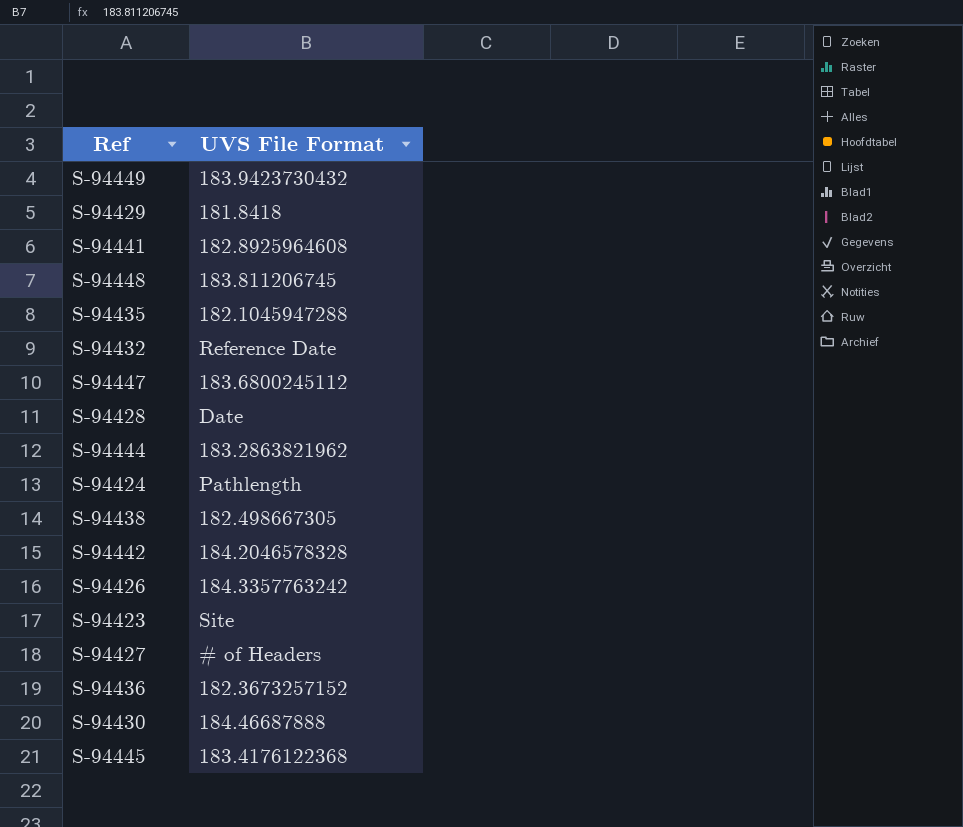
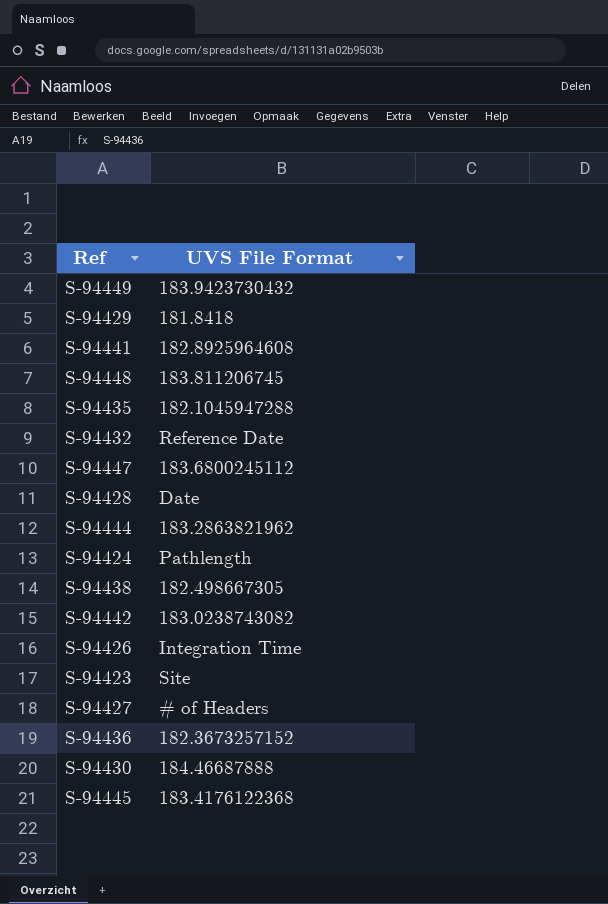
S-94442 | UVS File Format: 184.2046578328 -> 183.0238743082
S-94426 | UVS File Format: 184.3357763242 -> Integration Time

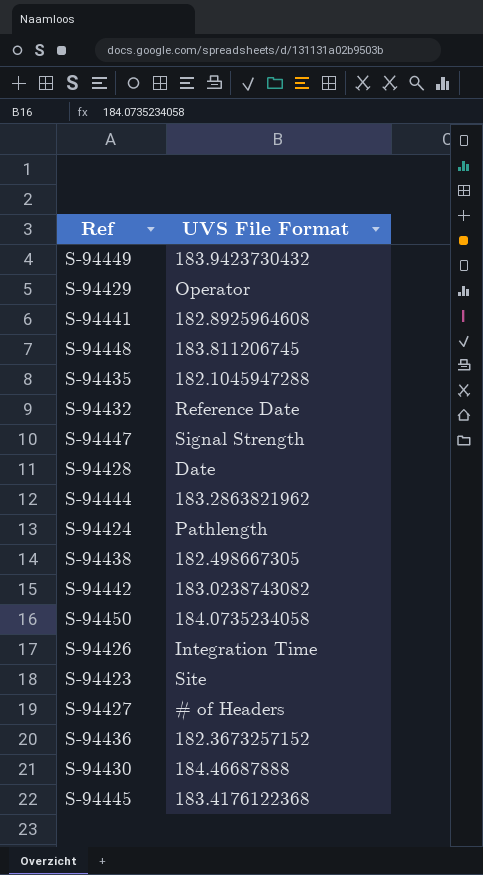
S-94429 | UVS File Format: 181.8418 -> Operator
S-94447 | UVS File Format: 183.6800245112 -> Signal Strength
row S-94450: none -> 184.0735234058

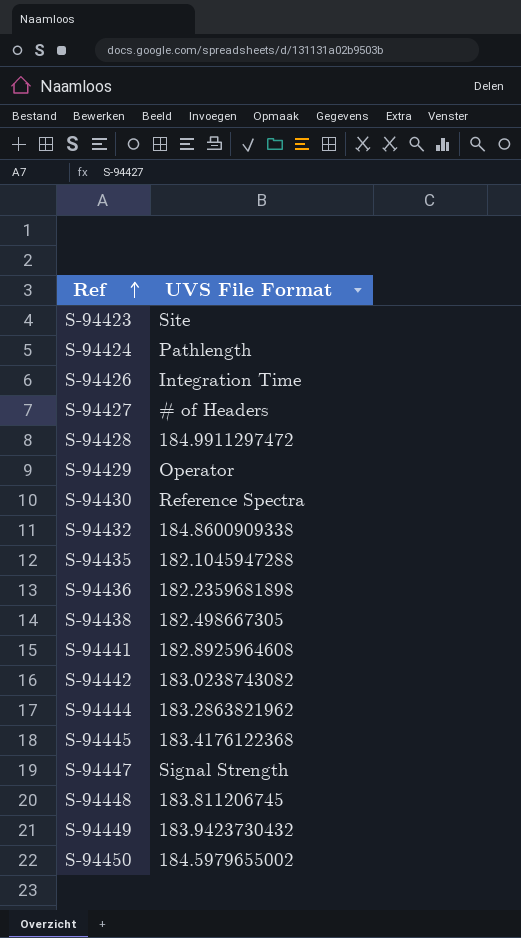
row order: none -> Ref ascending
S-94428 | UVS File Format: Date -> 184.9911297472
S-94430 | UVS File Format: 184.46687888 -> Reference Spectra
S-94432 | UVS File Format: Reference Date -> 184.8600909338
S-94436 | UVS File Format: 182.3673257152 -> 182.2359681898
S-94450 | UVS File Format: 184.0735234058 -> 184.5979655002

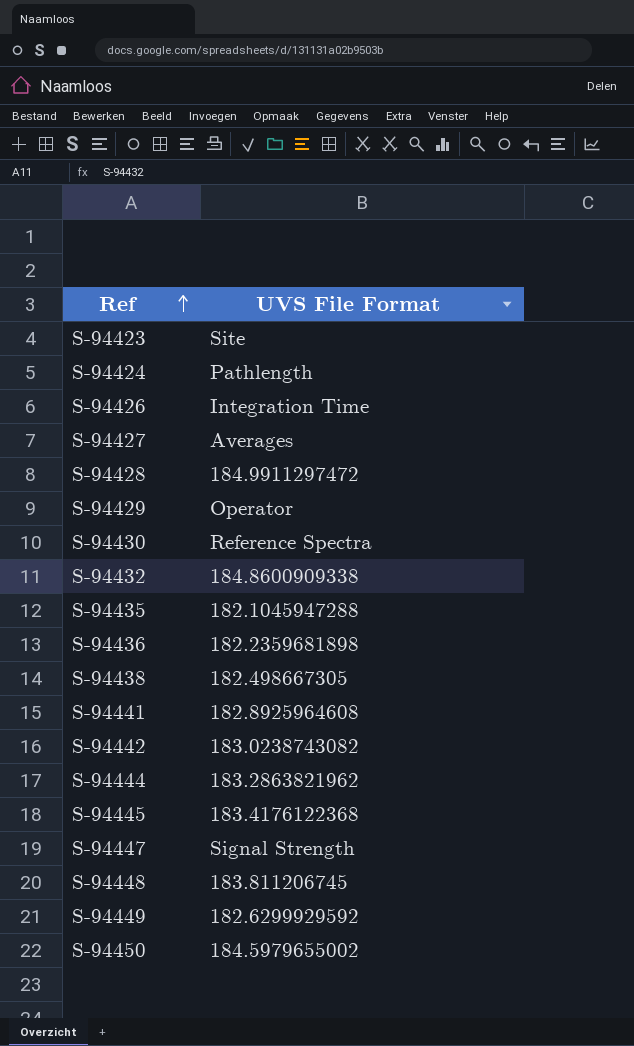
S-94427 | UVS File Format: # of Headers -> Averages
S-94449 | UVS File Format: 183.9423730432 -> 182.6299929592

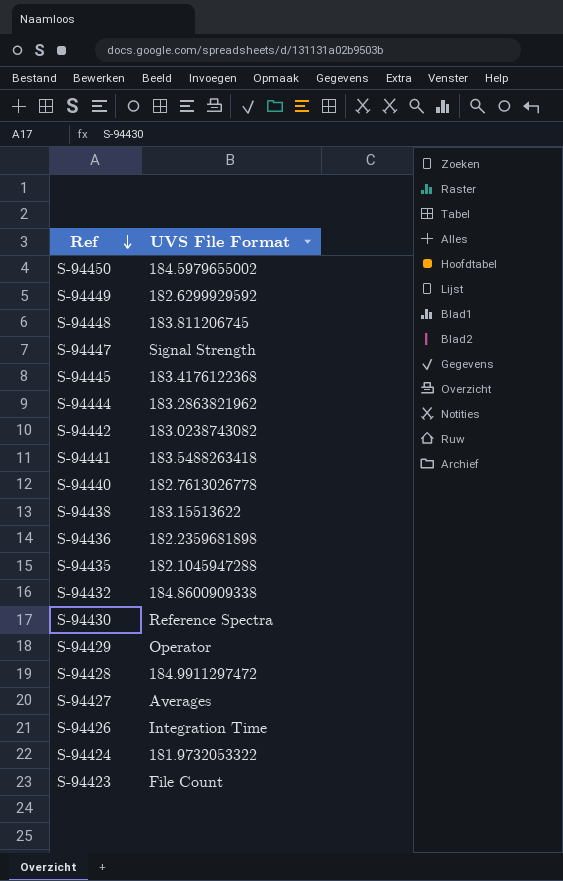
row order: Ref ascending -> Ref descending
S-94441 | UVS File Format: 182.8925964608 -> 183.5488263418
row S-94440: none -> 182.7613026778
S-94438 | UVS File Format: 182.498667305 -> 183.15513622
S-94424 | UVS File Format: Pathlength -> 181.9732053322
S-94423 | UVS File Format: Site -> File Count

